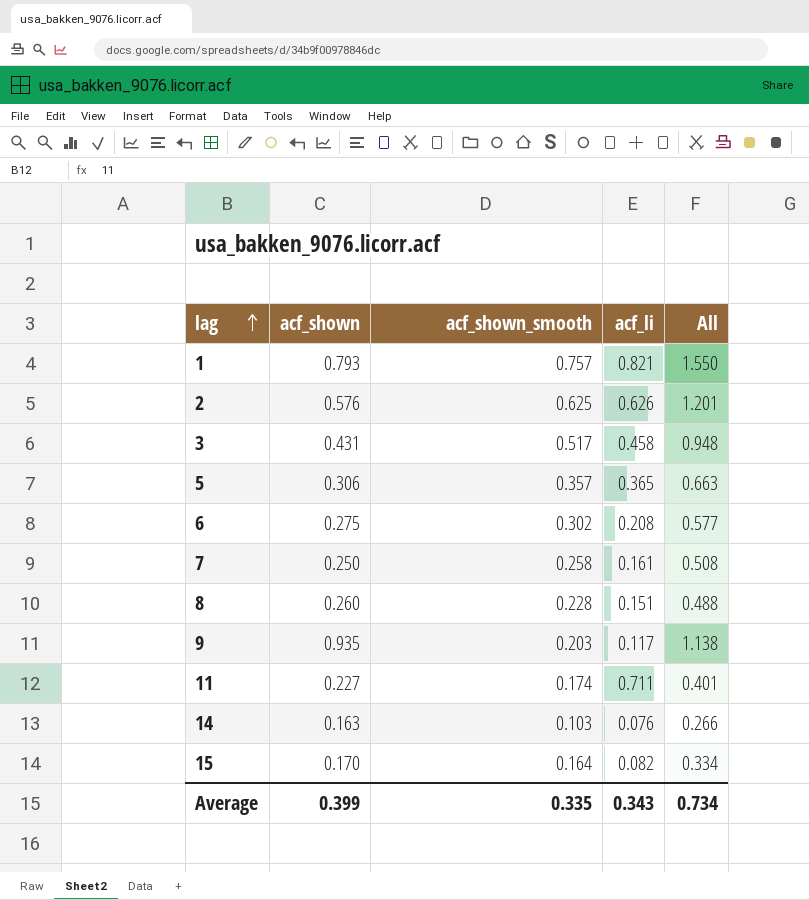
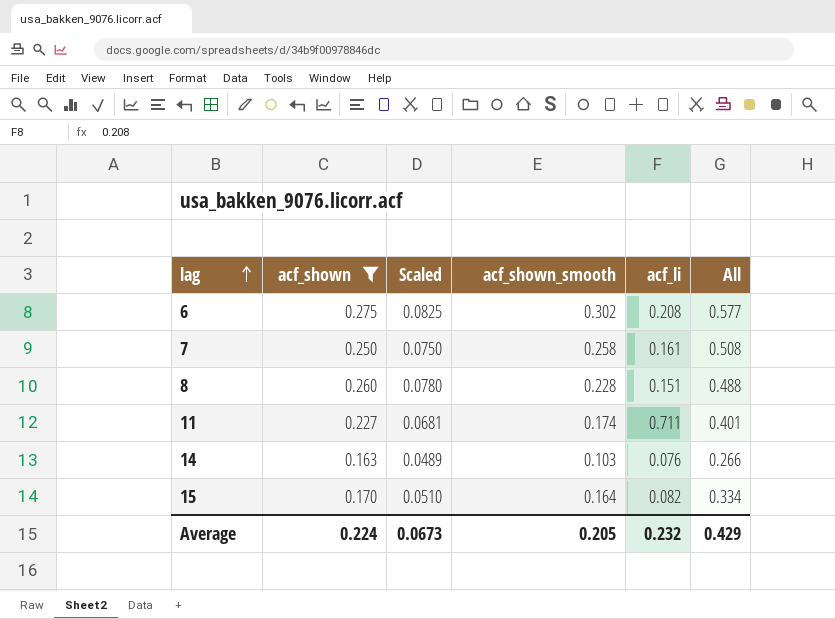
filter: none -> acf_shown <= 0.275
column Scaled | formula: none -> [acf_shown] * 0.3
Average | acf_shown: 0.399 -> 0.224
Average | acf_shown_smooth: 0.335 -> 0.205
Average | acf_li: 0.343 -> 0.232
Average | All: 0.734 -> 0.429

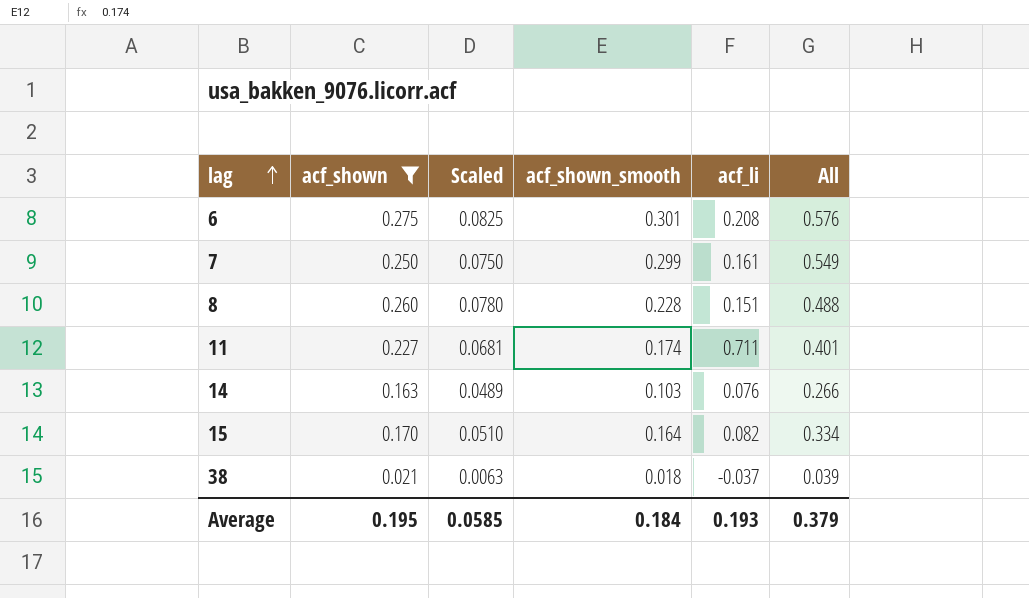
6 | acf_shown_smooth: 0.302 -> 0.301
6 | All: 0.577 -> 0.576
7 | acf_shown_smooth: 0.258 -> 0.299
7 | All: 0.508 -> 0.549
row 38: none -> 0.021 | 0.0063 | 0.018 | -0.037 | 0.039
Average | acf_shown: 0.224 -> 0.195
Average | Scaled: 0.0673 -> 0.0585
Average | acf_shown_smooth: 0.205 -> 0.184
Average | acf_li: 0.232 -> 0.193
Average | All: 0.429 -> 0.379

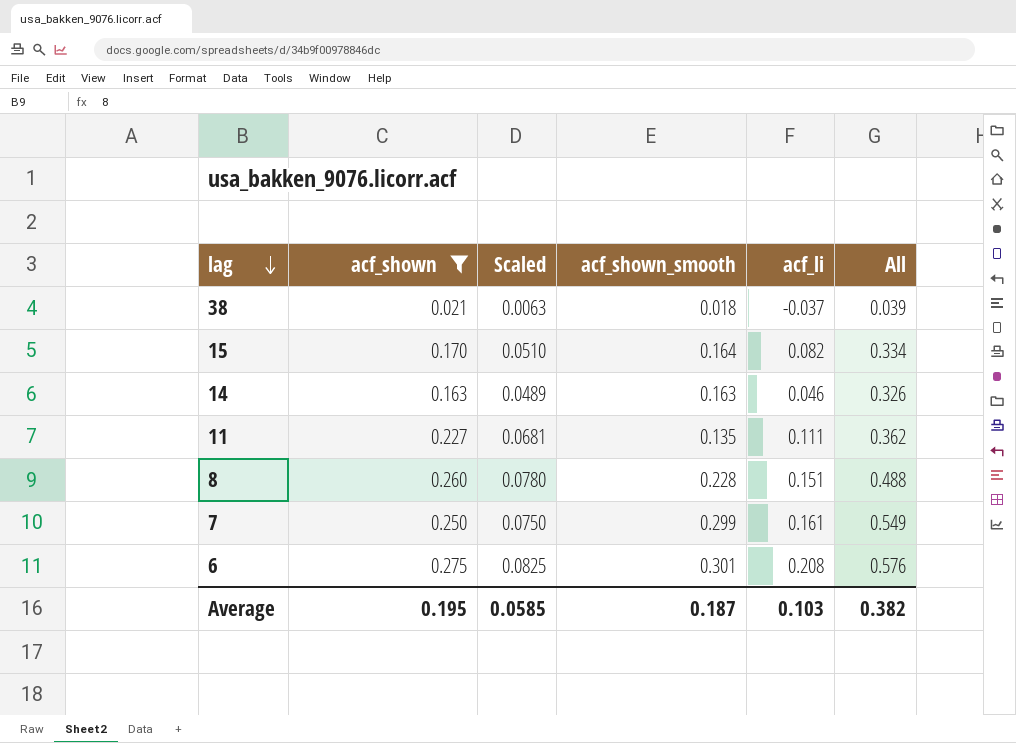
row order: lag ascending -> lag descending
14 | acf_shown_smooth: 0.103 -> 0.163
14 | acf_li: 0.076 -> 0.046
14 | All: 0.266 -> 0.326
11 | acf_shown_smooth: 0.174 -> 0.135
11 | acf_li: 0.711 -> 0.111
11 | All: 0.401 -> 0.362
Average | acf_shown_smooth: 0.184 -> 0.187
Average | acf_li: 0.193 -> 0.103
Average | All: 0.379 -> 0.382

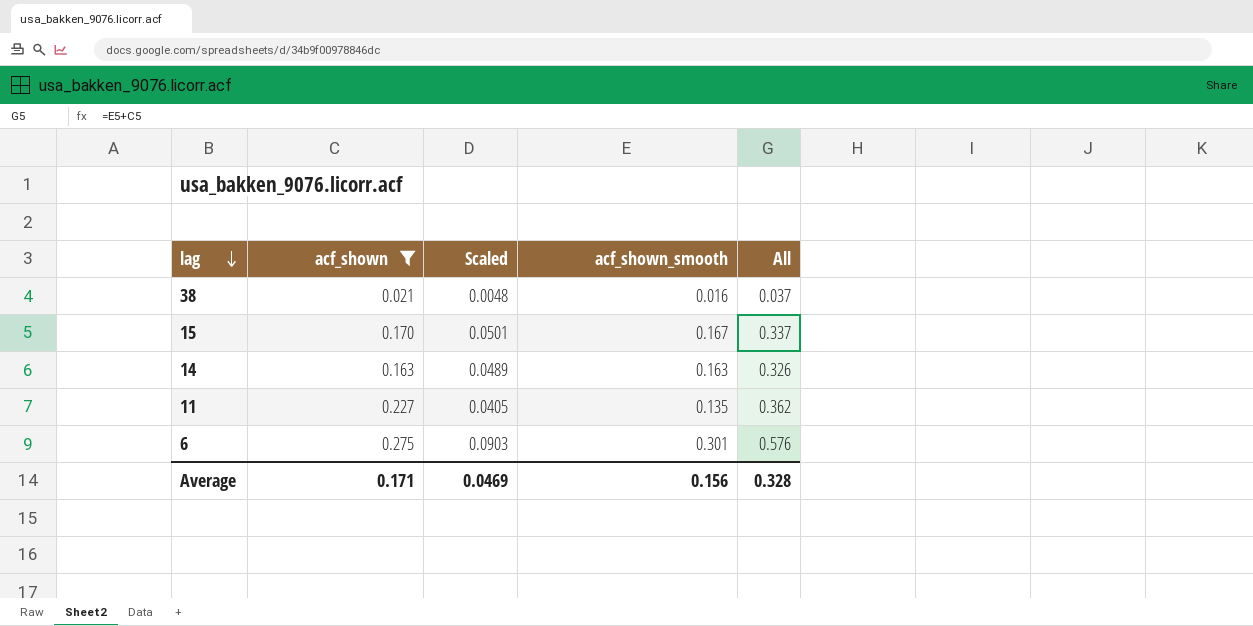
column acf_li | position: 5 -> none
column Scaled | formula: [acf_shown] * 0.3 -> [acf_shown_smooth] * 0.3
row 8: 0.260 | 0.0780 | 0.228 | 0.151 | 0.488 -> none
row 7: 0.250 | 0.0750 | 0.299 | 0.161 | 0.549 -> none
38 | acf_shown_smooth: 0.018 -> 0.016
38 | All: 0.039 -> 0.037
15 | acf_shown_smooth: 0.164 -> 0.167
15 | All: 0.334 -> 0.337
Average | acf_shown: 0.195 -> 0.171
Average | Scaled: 0.0585 -> 0.0469
Average | acf_shown_smooth: 0.187 -> 0.156
Average | All: 0.382 -> 0.328

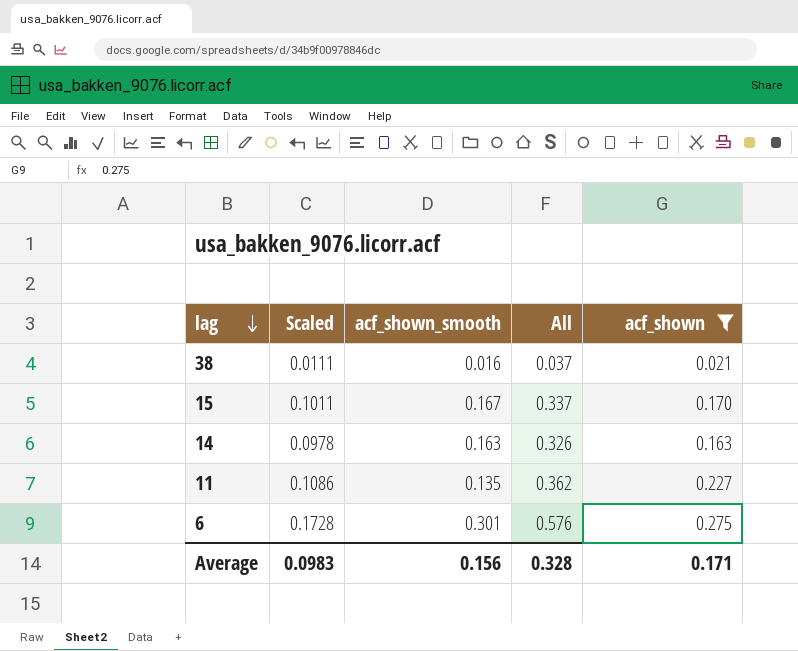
column Scaled | formula: [acf_shown_smooth] * 0.3 -> [All] * 0.3
column acf_shown | position: 2 -> 5
Average | Scaled: 0.0469 -> 0.0983

